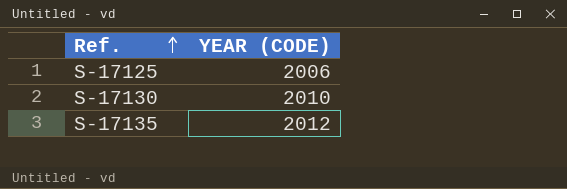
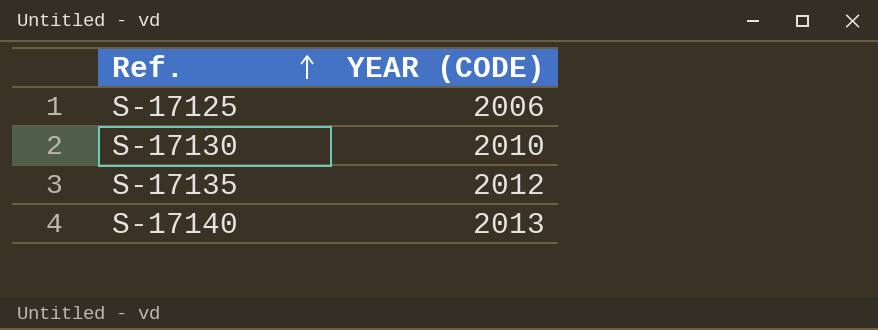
row S-17140: none -> 2013

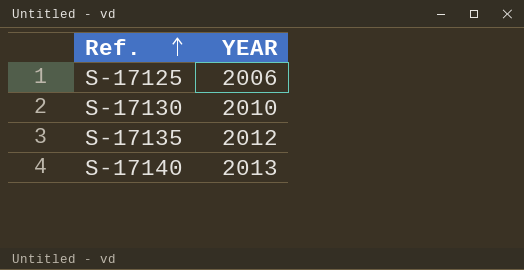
column name: YEAR (CODE) -> YEAR

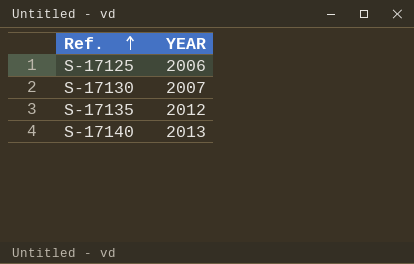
S-17130 | YEAR: 2010 -> 2007

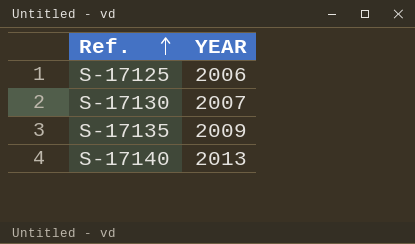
S-17135 | YEAR: 2012 -> 2009

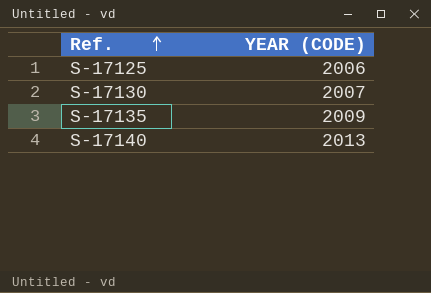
column name: YEAR -> YEAR (CODE)

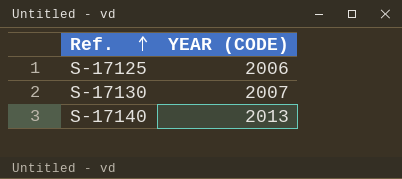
row S-17135: 2009 -> none

